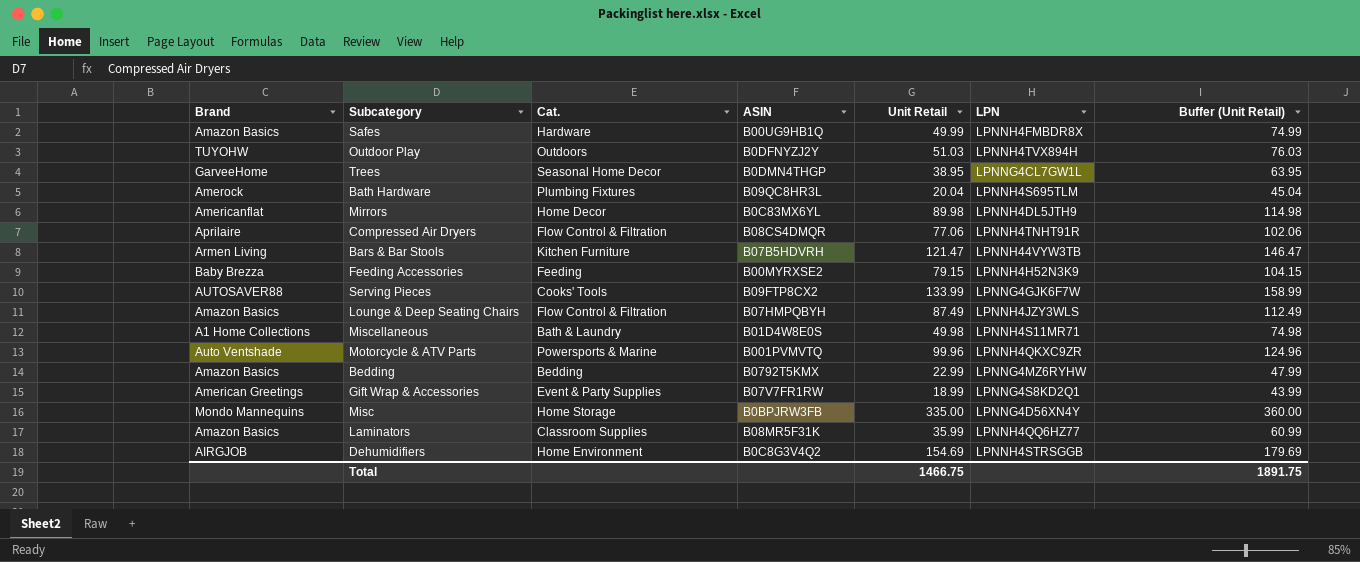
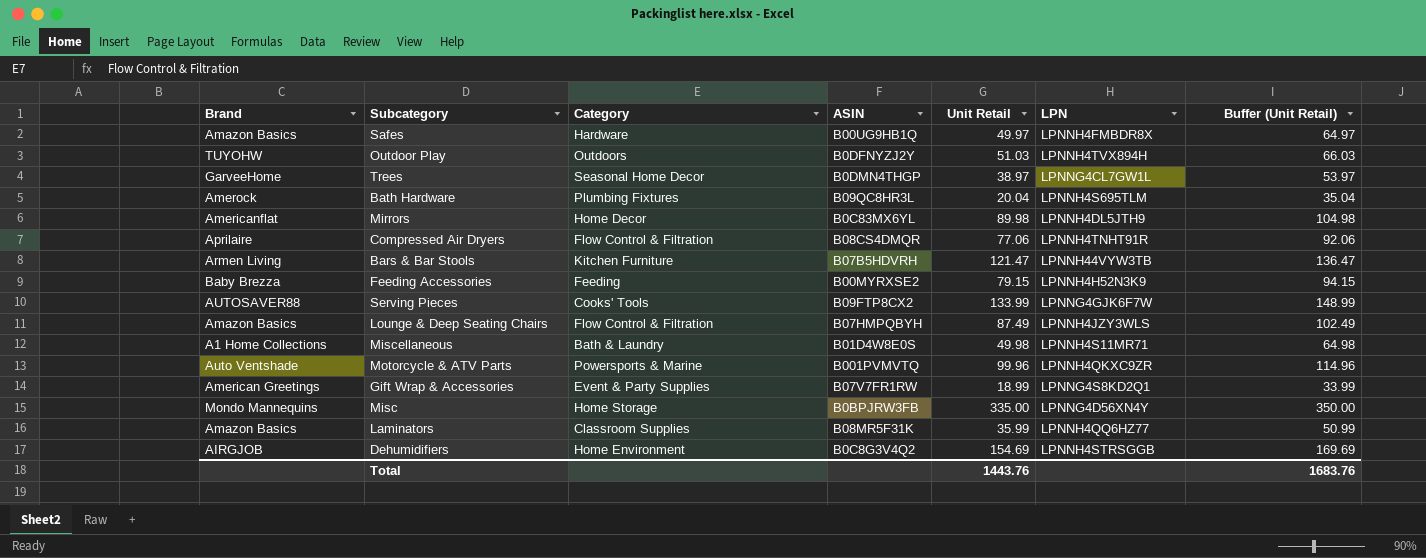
column name: Cat. -> Category
column Buffer (Unit Retail) | formula: [Unit Retail] + 25 -> [Unit Retail] + 15
row Bedding: Amazon Basics | Bedding | B0792T5KMX | 22.99 | LPNNG4MZ6RYHW | 47.99 -> none
Safes | Unit Retail: 49.99 -> 49.97
Trees | Unit Retail: 38.95 -> 38.97
Total | Unit Retail: 1466.75 -> 1443.76
Total | Buffer (Unit Retail): 1891.75 -> 1683.76

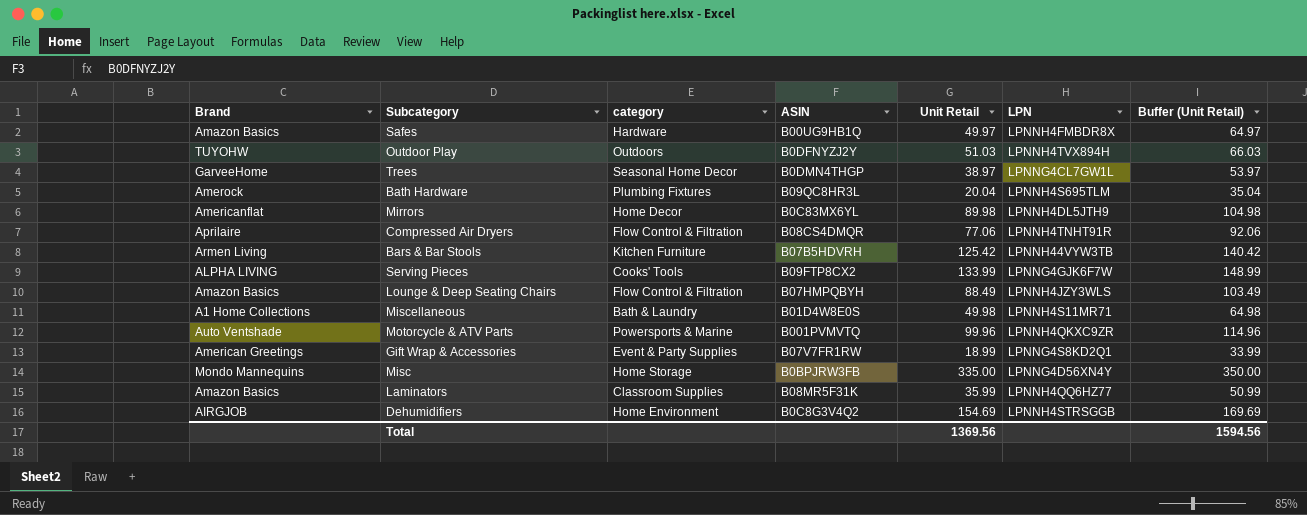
column name: Category -> category
row Feeding Accessories: Baby Brezza | Feeding | B00MYRXSE2 | 79.15 | LPNNH4H52N3K9 | 94.15 -> none
Bars & Bar Stools | Unit Retail: 121.47 -> 125.42
Bars & Bar Stools | Buffer (Unit Retail): 136.47 -> 140.42
Serving Pieces | Brand: AUTOSAVER88 -> ALPHA LIVING
Lounge & Deep Seating Chairs | Unit Retail: 87.49 -> 88.49
Lounge & Deep Seating Chairs | Buffer (Unit Retail): 102.49 -> 103.49
Total | Unit Retail: 1443.76 -> 1369.56
Total | Buffer (Unit Retail): 1683.76 -> 1594.56

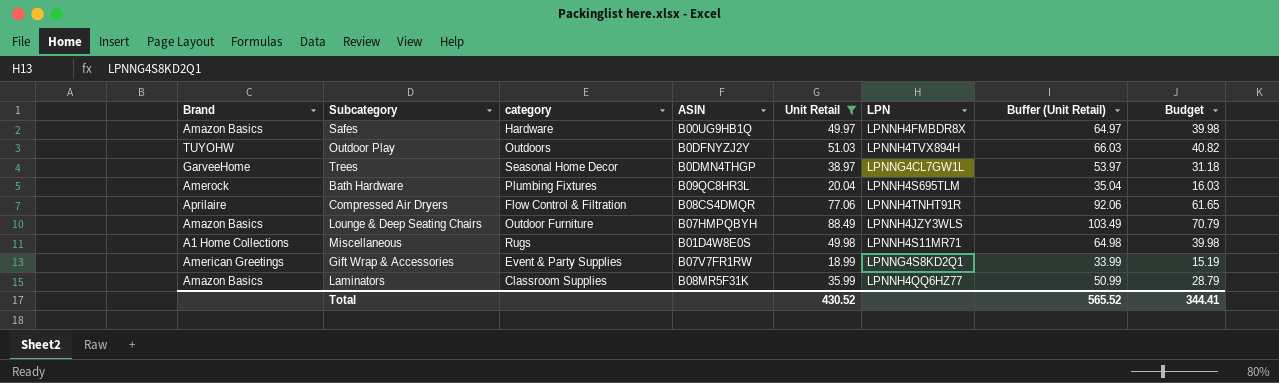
filter: none -> Unit Retail <= 88.49
column Budget | formula: none -> [Unit Retail] * 0.8
Lounge & Deep Seating Chairs | category: Flow Control & Filtration -> Outdoor Furniture
Miscellaneous | category: Bath & Laundry -> Rugs
Total | Unit Retail: 1369.56 -> 430.52
Total | Buffer (Unit Retail): 1594.56 -> 565.52

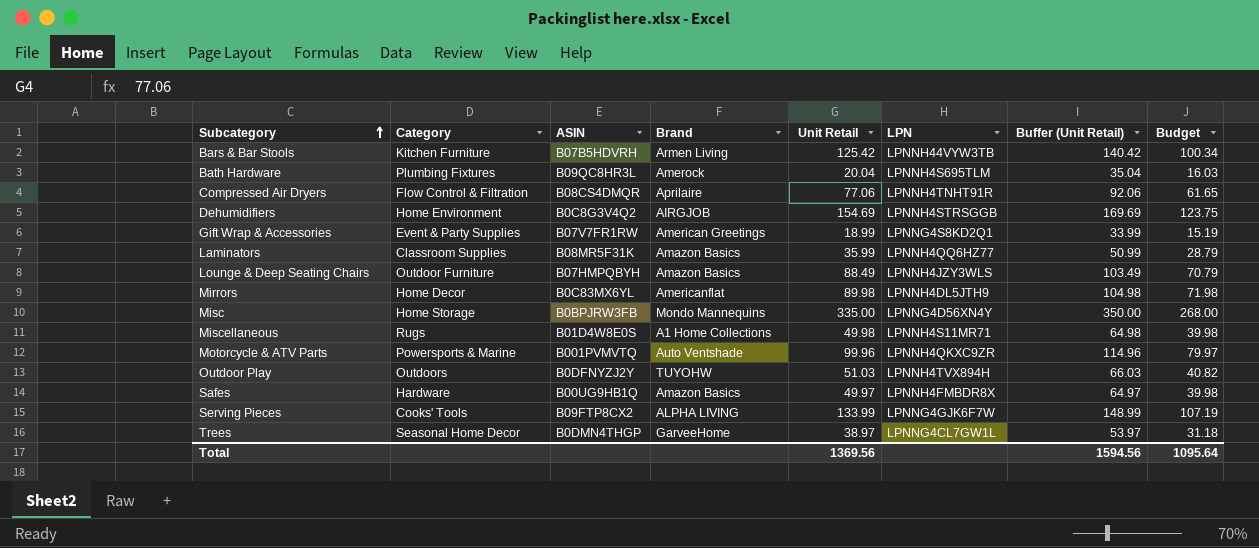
filter: Unit Retail <= 88.49 -> none
row order: none -> Subcategory ascending
column name: category -> Category
column Brand | position: 1 -> 4
Total | Unit Retail: 430.52 -> 1369.56
Total | Buffer (Unit Retail): 565.52 -> 1594.56
Total | Budget: 344.41 -> 1095.64

